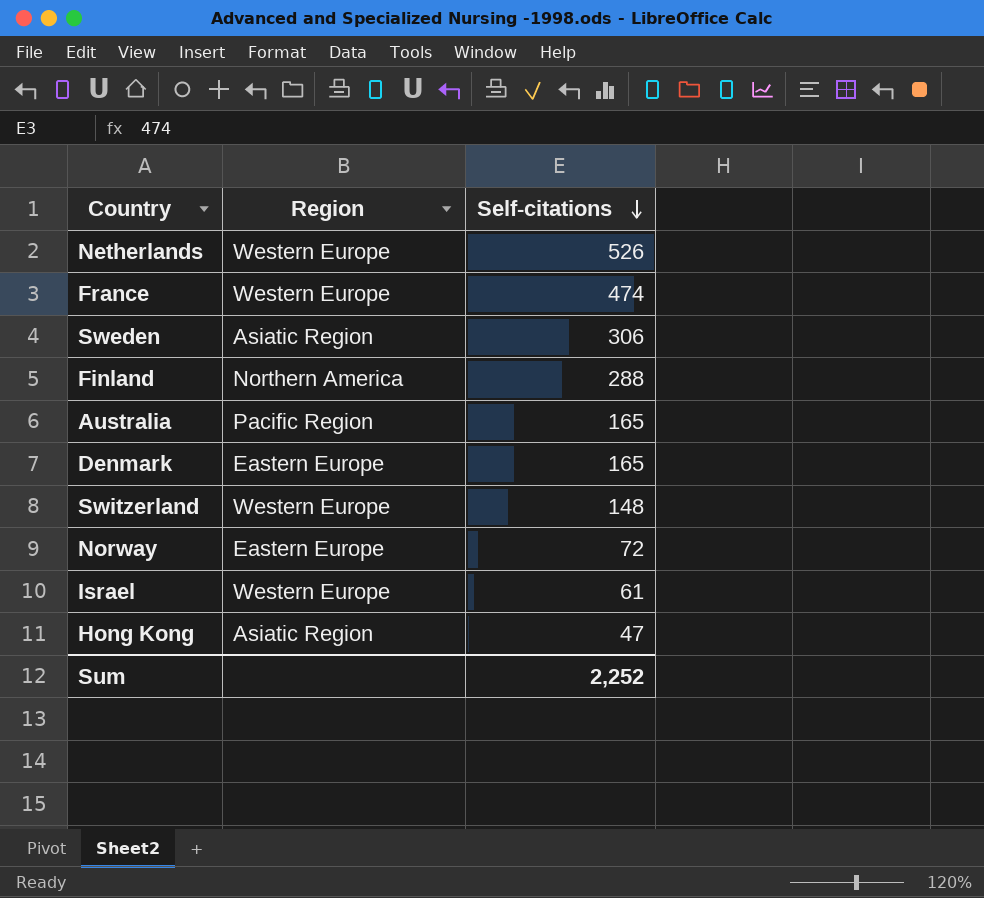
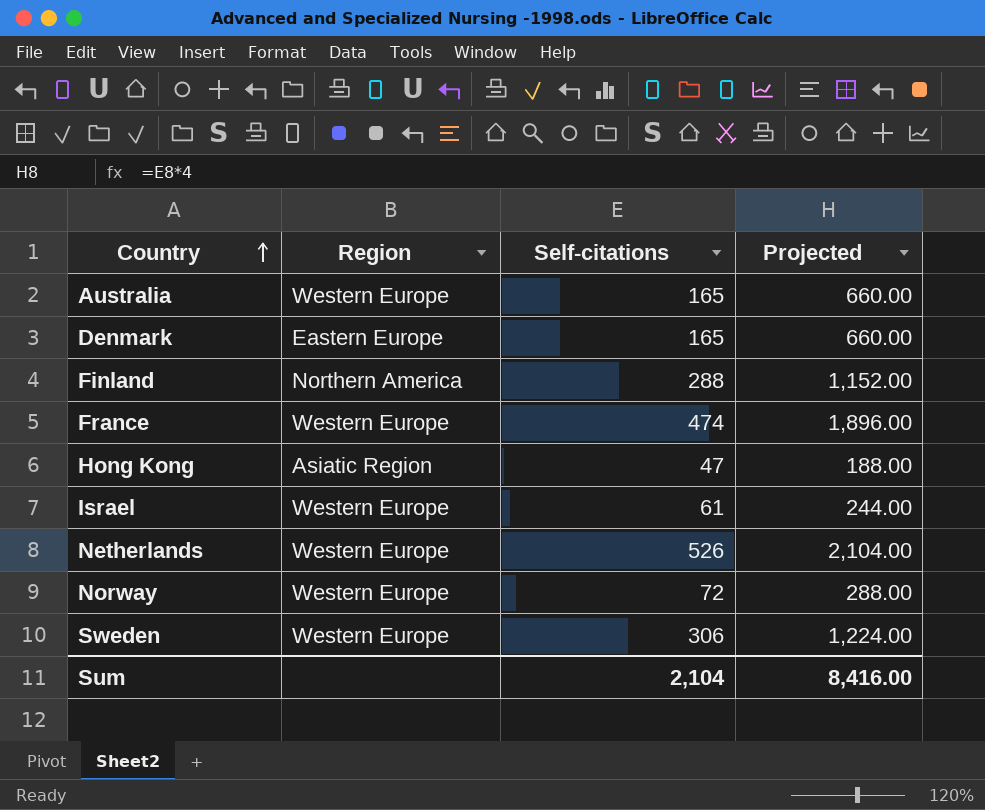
row order: Self-citations descending -> Country ascending
column Projected | formula: none -> [Self-citations] * 4
row Switzerland: Western Europe | 148 -> none
Australia | Region: Pacific Region -> Western Europe
Norway | Region: Eastern Europe -> Western Europe
Sweden | Region: Asiatic Region -> Western Europe
Sum | Self-citations: 2,252 -> 2,104

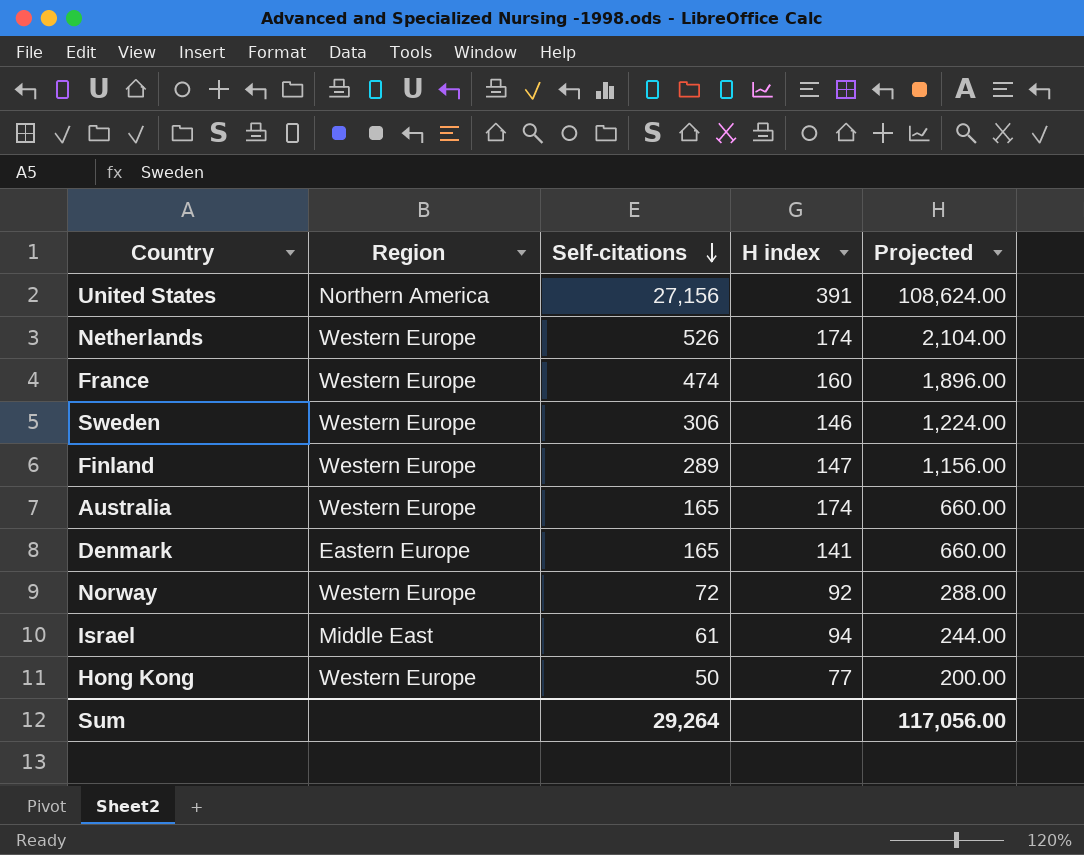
row order: Country ascending -> Self-citations descending
column H index | position: none -> 4
row United States: none -> Northern America | 27,156 | 391 | 108,624.00
Finland | Region: Northern America -> Western Europe
Finland | Self-citations: 288 -> 289
Finland | Projected: 1,152.00 -> 1,156.00
Israel | Region: Western Europe -> Middle East
Hong Kong | Region: Asiatic Region -> Western Europe
Hong Kong | Self-citations: 47 -> 50
Hong Kong | Projected: 188.00 -> 200.00
Sum | Self-citations: 2,104 -> 29,264
Sum | Projected: 8,416.00 -> 117,056.00

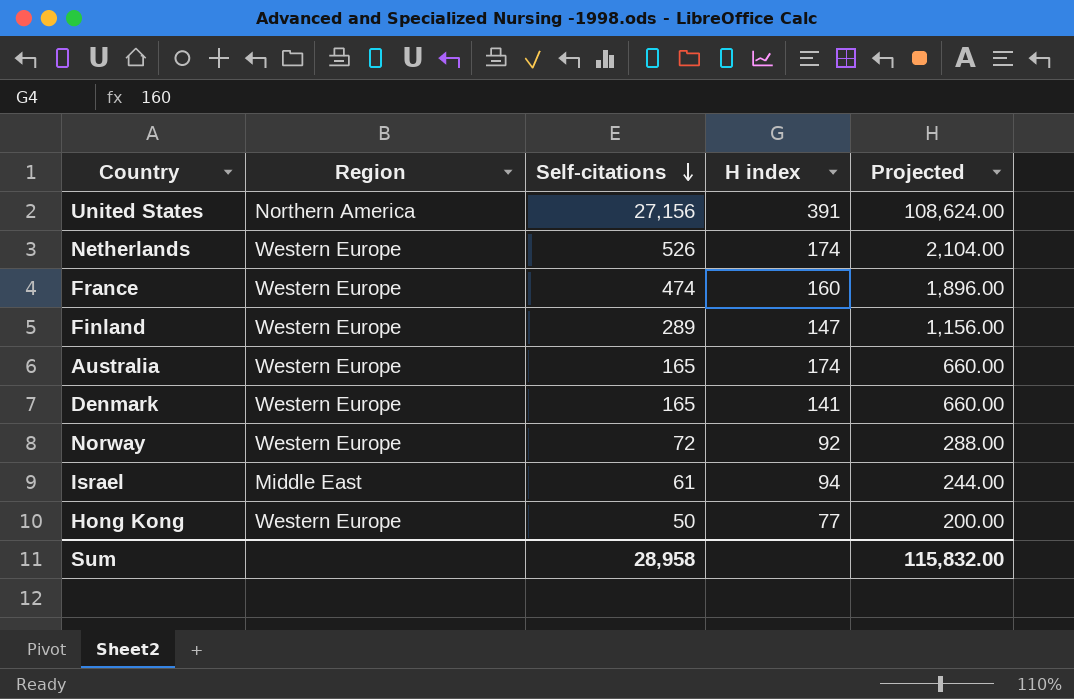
row Sweden: Western Europe | 306 | 146 | 1,224.00 -> none
Denmark | Region: Eastern Europe -> Western Europe
Sum | Self-citations: 29,264 -> 28,958
Sum | Projected: 117,056.00 -> 115,832.00

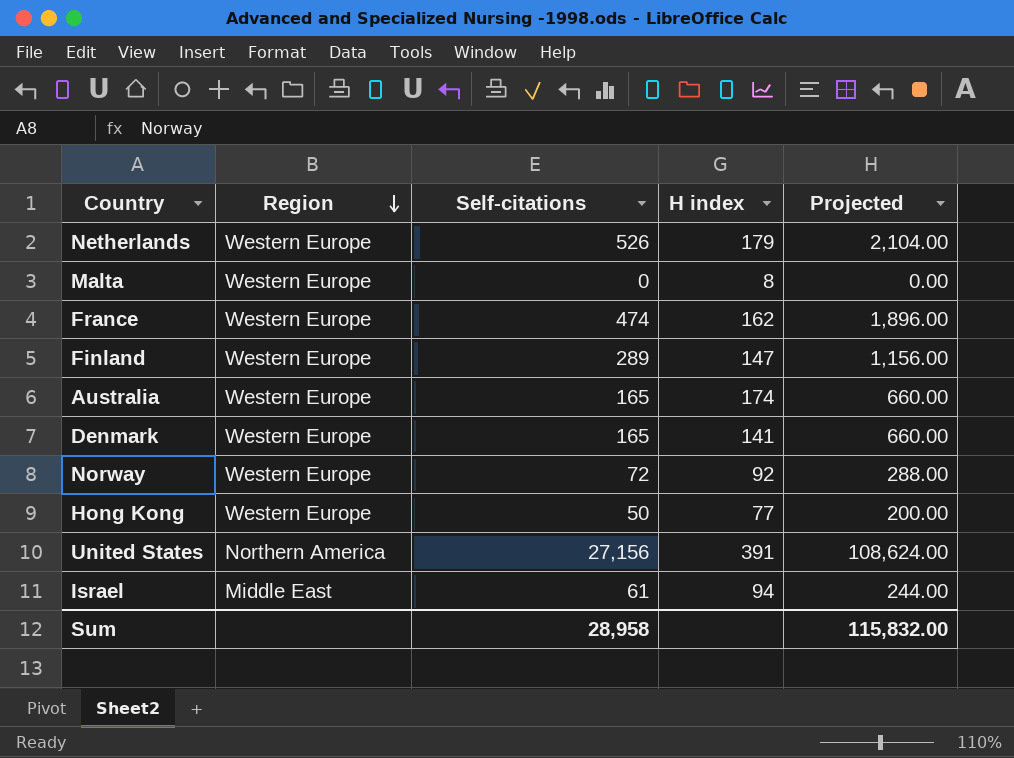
row order: Self-citations descending -> Region descending
Netherlands | H index: 174 -> 179
row Malta: none -> Western Europe | 0 | 8 | 0.00
France | H index: 160 -> 162

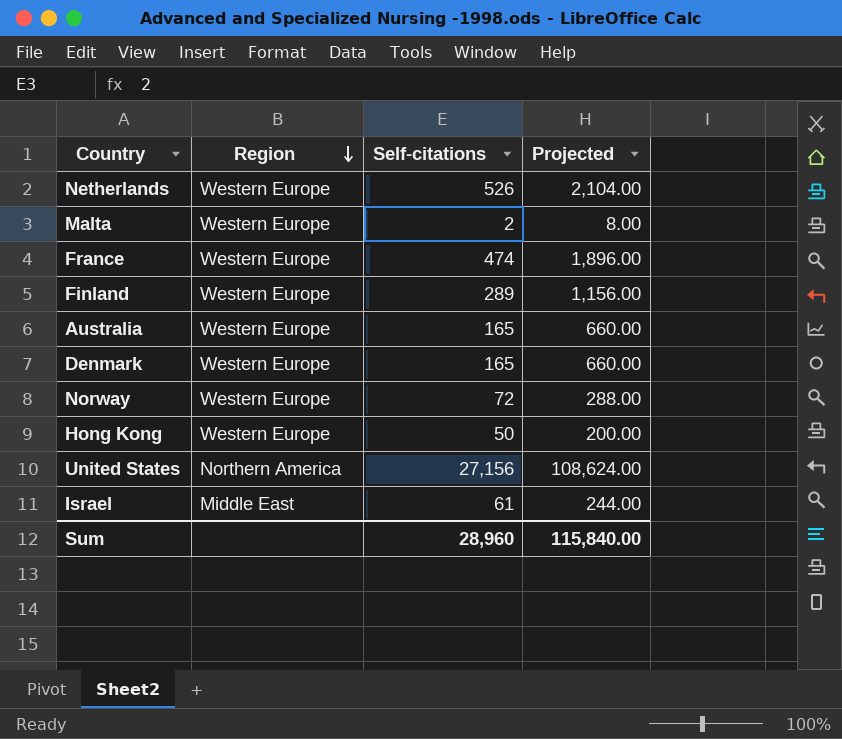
column H index | position: 4 -> none
Malta | Self-citations: 0 -> 2
Malta | Projected: 0.00 -> 8.00
Sum | Self-citations: 28,958 -> 28,960
Sum | Projected: 115,832.00 -> 115,840.00

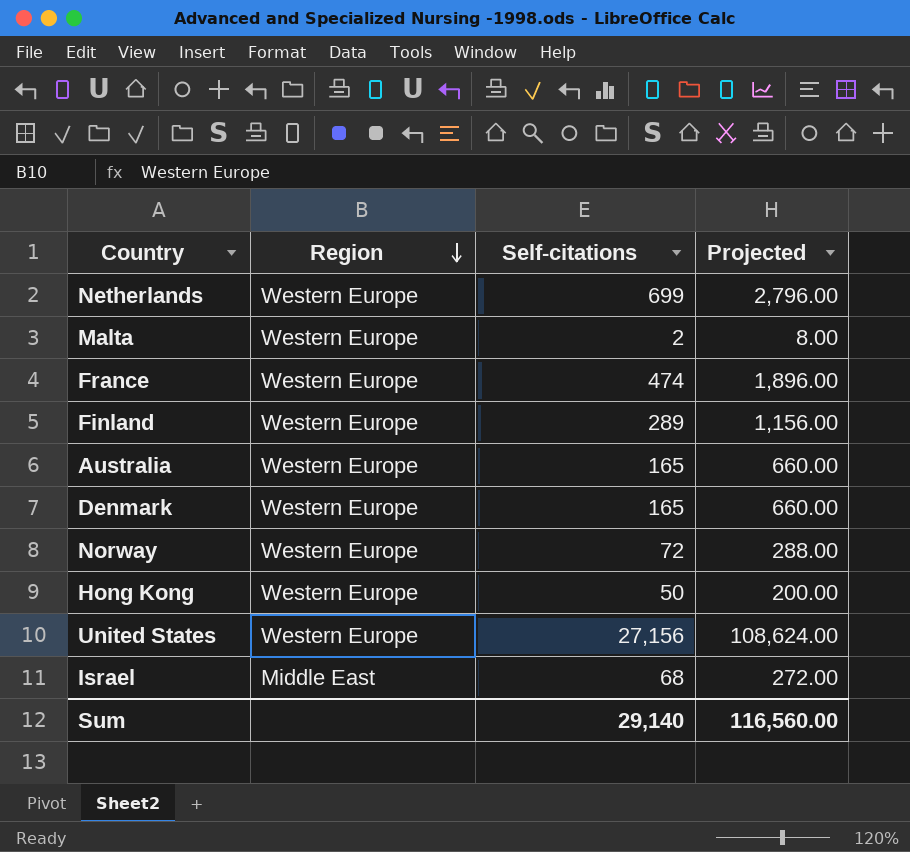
Netherlands | Self-citations: 526 -> 699
Netherlands | Projected: 2,104.00 -> 2,796.00
United States | Region: Northern America -> Western Europe
Israel | Self-citations: 61 -> 68
Israel | Projected: 244.00 -> 272.00
Sum | Self-citations: 28,960 -> 29,140
Sum | Projected: 115,840.00 -> 116,560.00

